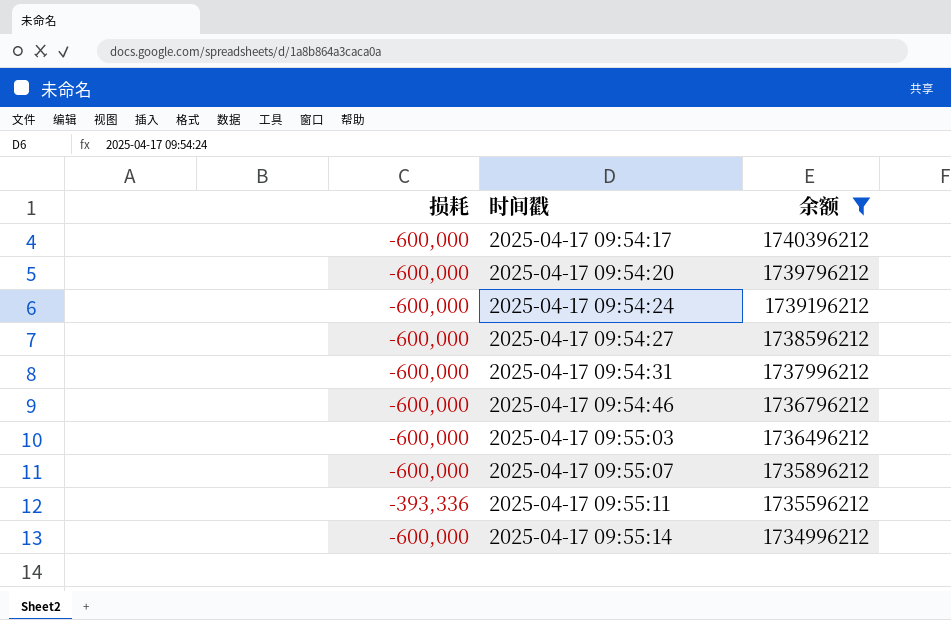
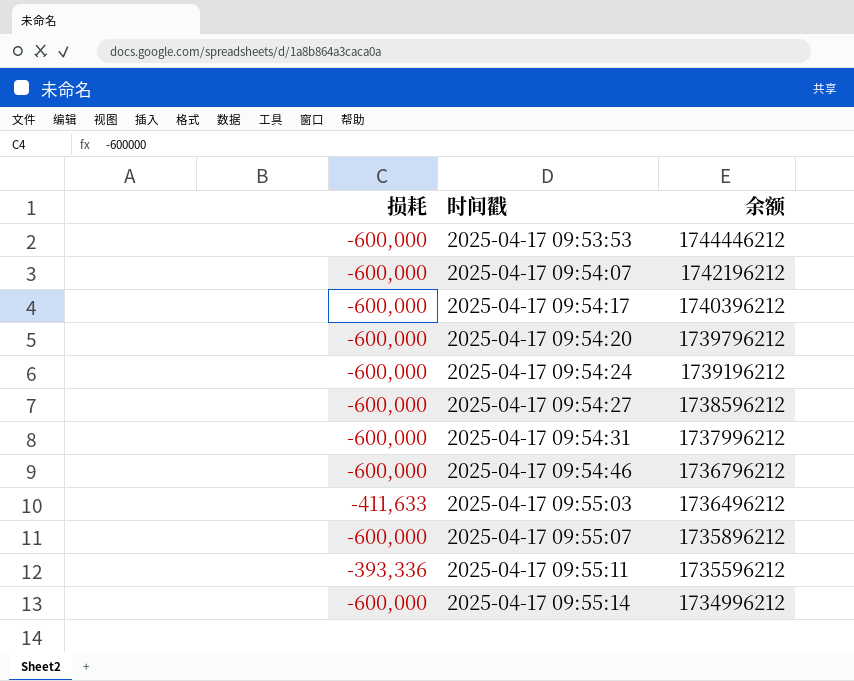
filter: 余额 <= 1740396212 -> none
2025-04-17 09:55:03 | 损耗: -600,000 -> -411,633

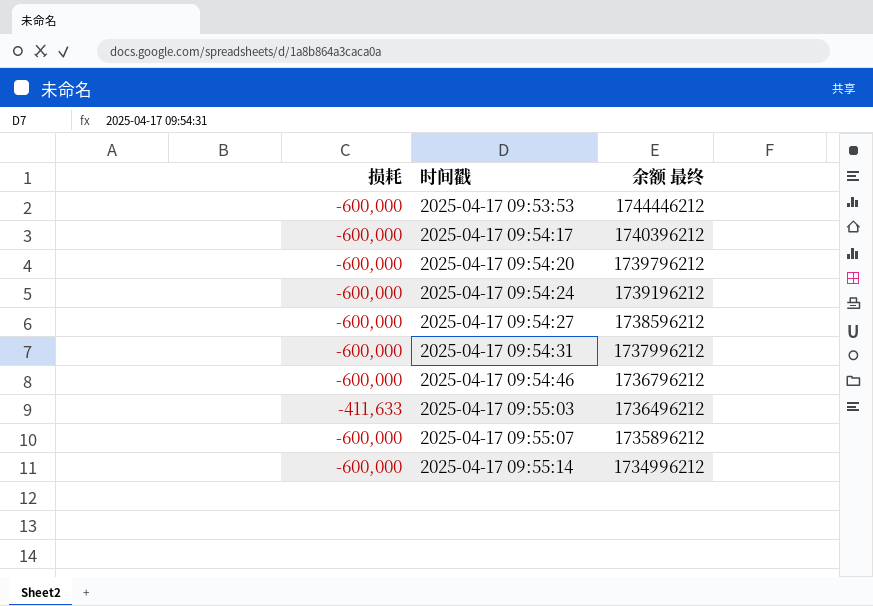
column name: 余额 -> 余额 最终
row 2025-04-17 09:54:07: -600,000 | 1742196212 -> none
row 2025-04-17 09:55:11: -393,336 | 1735596212 -> none

